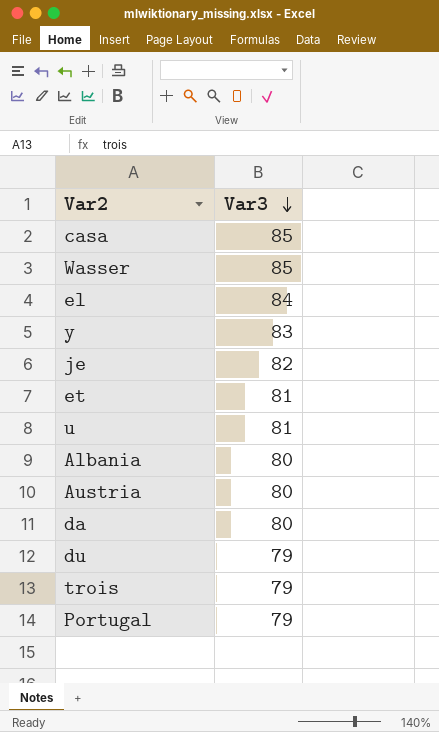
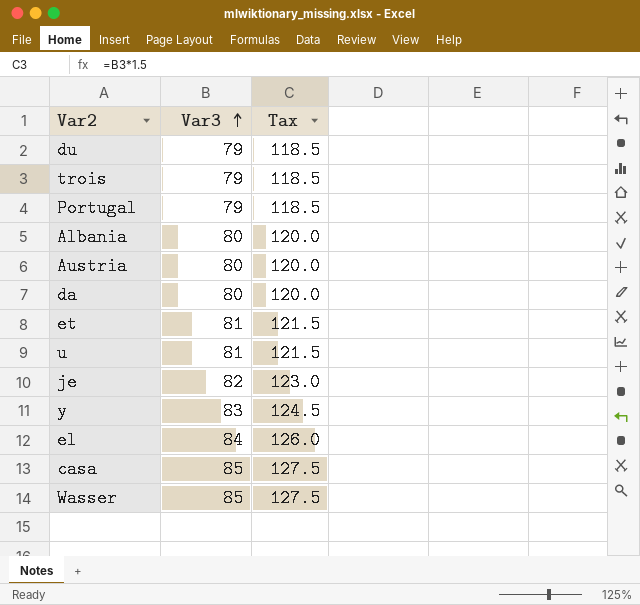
row order: Var3 descending -> Var3 ascending
column Tax | formula: none -> [Var3] * 1.5

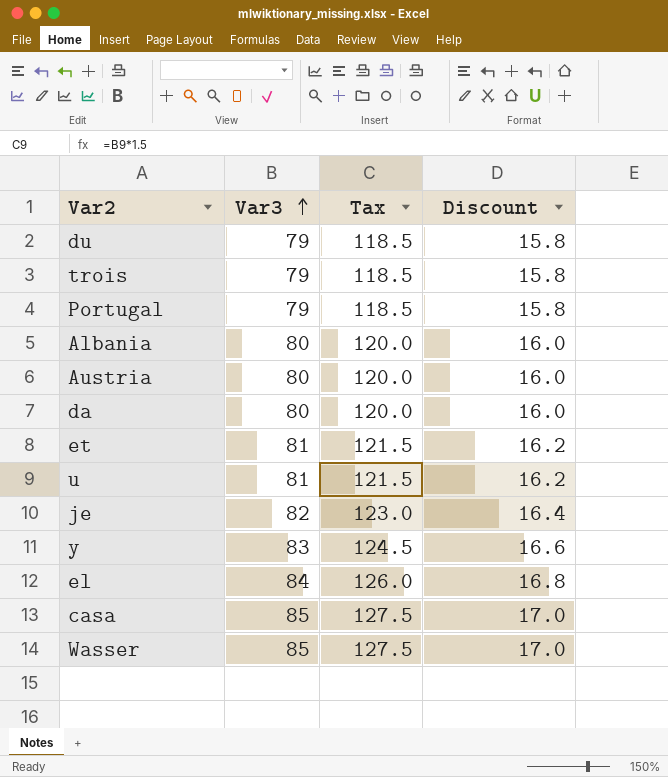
column Discount | formula: none -> [Var3] * 0.2

